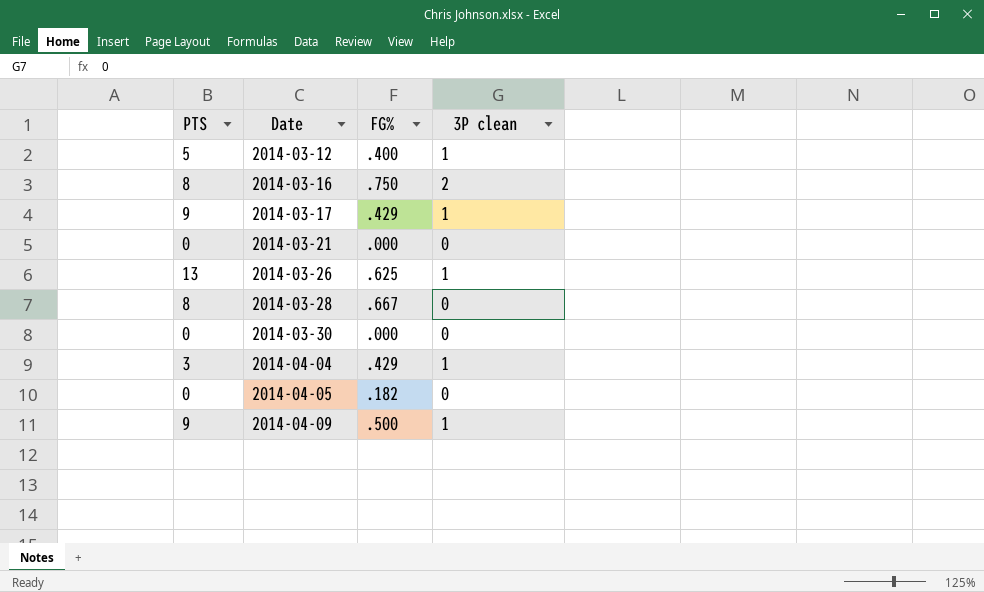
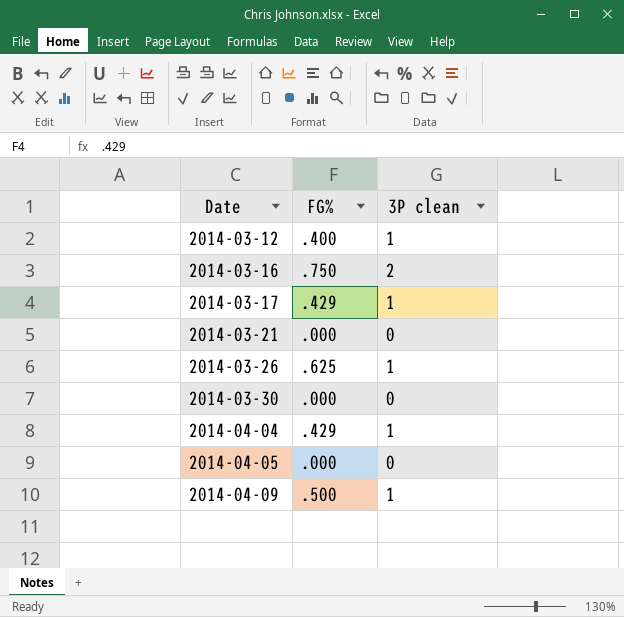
column PTS | position: 1 -> none
row 2014-03-28: 8 | .667 | 0 -> none
2014-04-05 | FG%: .182 -> .000

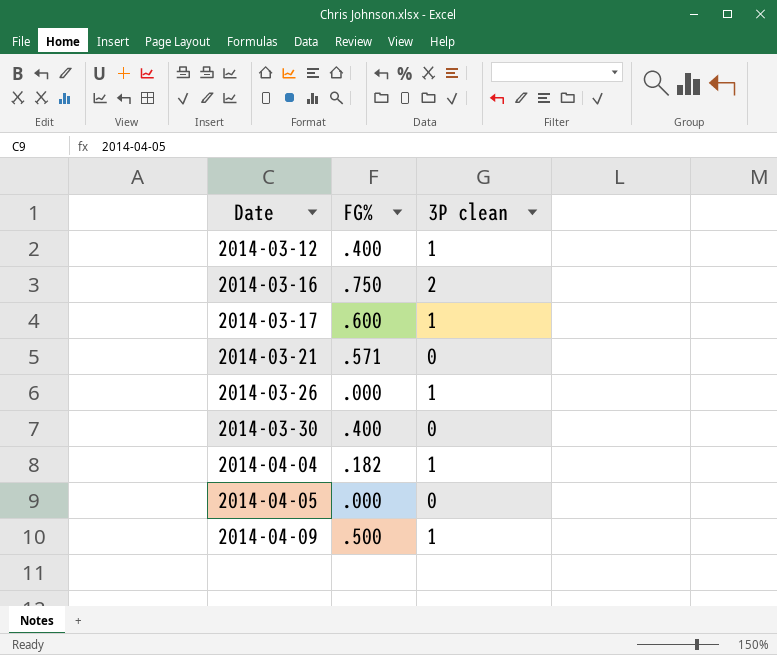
2014-03-17 | FG%: .429 -> .600
2014-03-21 | FG%: .000 -> .571
2014-03-26 | FG%: .625 -> .000
2014-03-30 | FG%: .000 -> .400
2014-04-04 | FG%: .429 -> .182

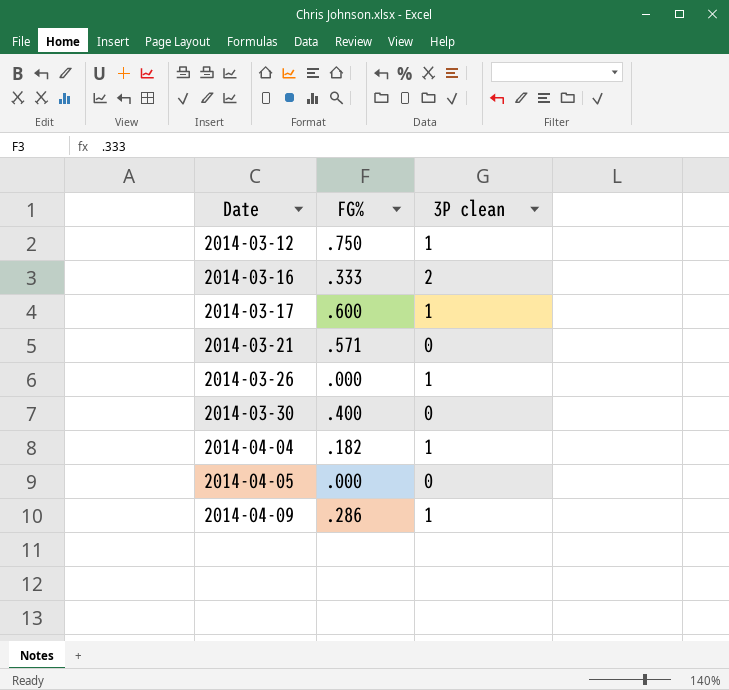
2014-03-12 | FG%: .400 -> .750
2014-03-16 | FG%: .750 -> .333
2014-04-09 | FG%: .500 -> .286

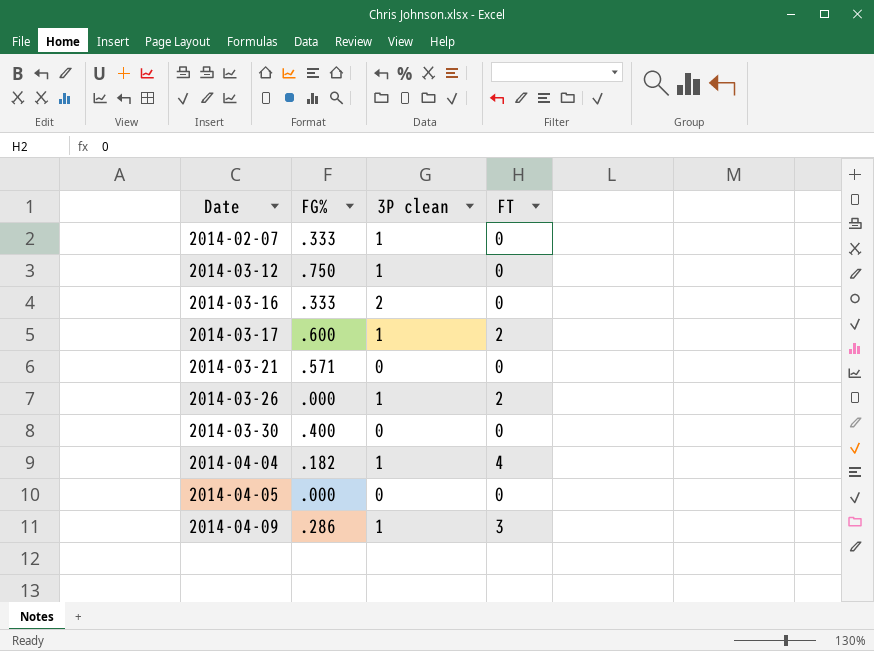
column FT | position: none -> 4
row 2014-02-07: none -> .333 | 1 | 0

